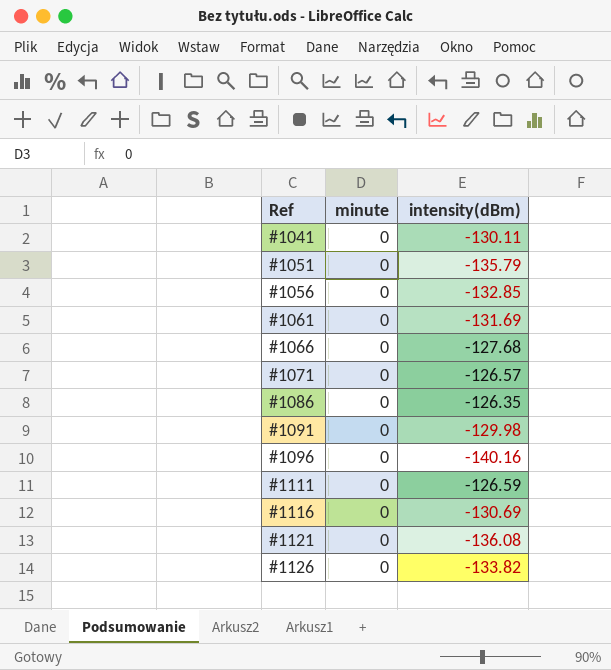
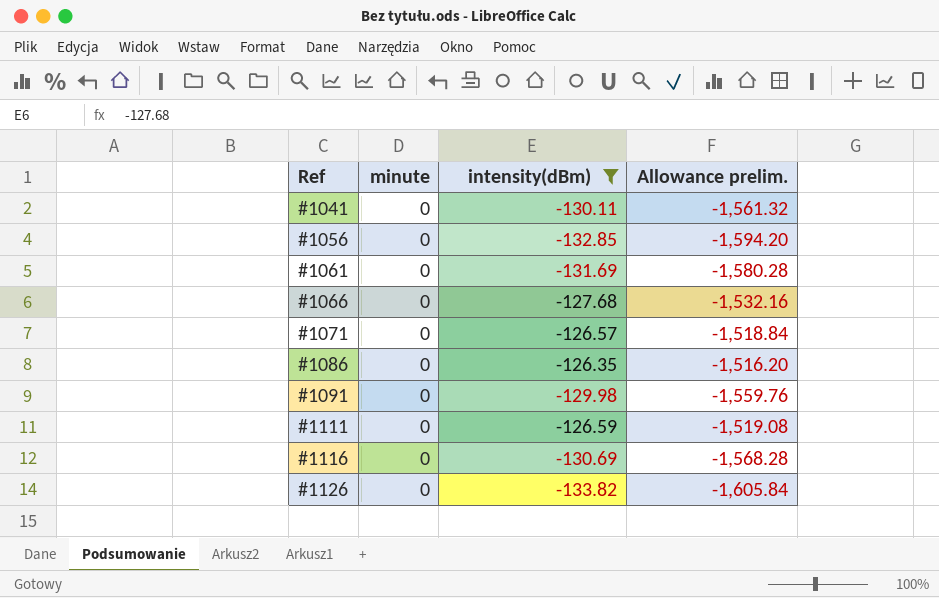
filter: none -> intensity(dBm) >= -133.82
column Allowance prelim. | formula: none -> [intensity(dBm)] * 12

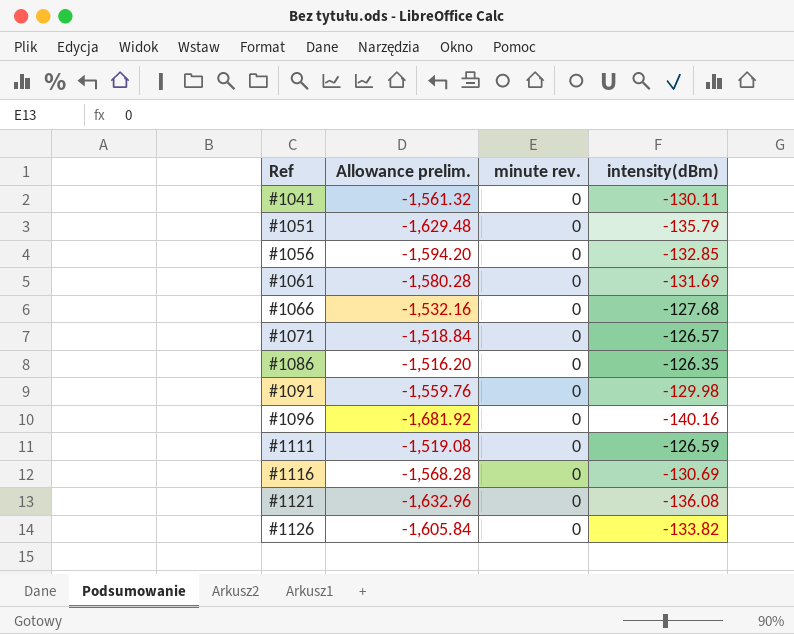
filter: intensity(dBm) >= -133.82 -> none
column Allowance prelim. | position: 4 -> 2
column name: minute -> minute rev.

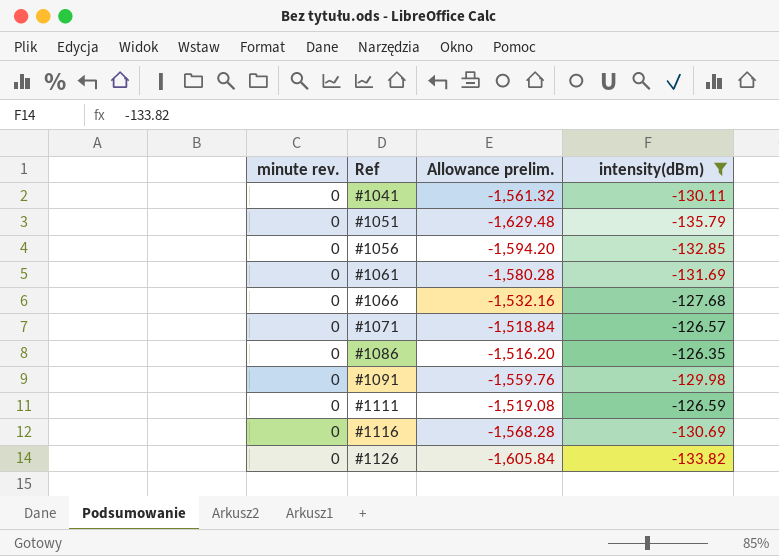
filter: none -> intensity(dBm) >= -135.79
column minute rev. | position: 3 -> 1

